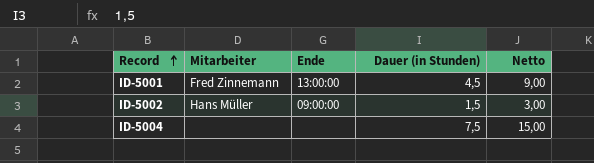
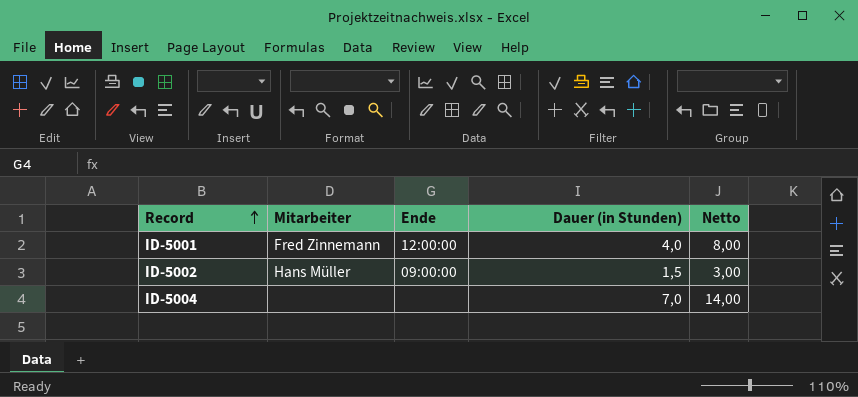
ID-5001 | Ende: 13:00:00 -> 12:00:00
ID-5001 | Dauer (in Stunden): 4,5 -> 4,0
ID-5001 | Netto: 9,00 -> 8,00
ID-5004 | Dauer (in Stunden): 7,5 -> 7,0
ID-5004 | Netto: 15,00 -> 14,00

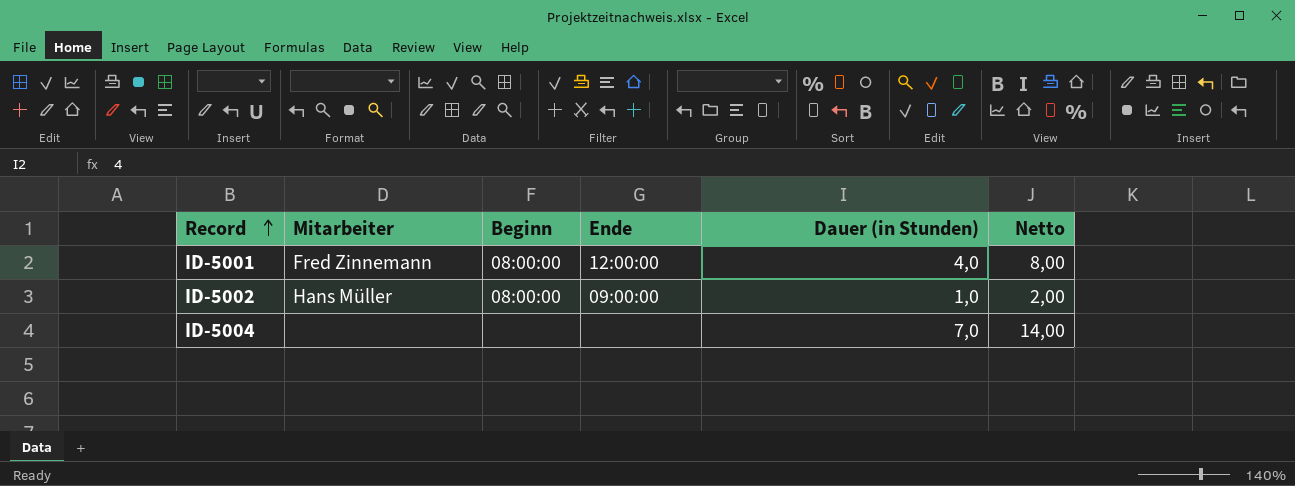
column Beginn | position: none -> 3
ID-5002 | Dauer (in Stunden): 1,5 -> 1,0
ID-5002 | Netto: 3,00 -> 2,00

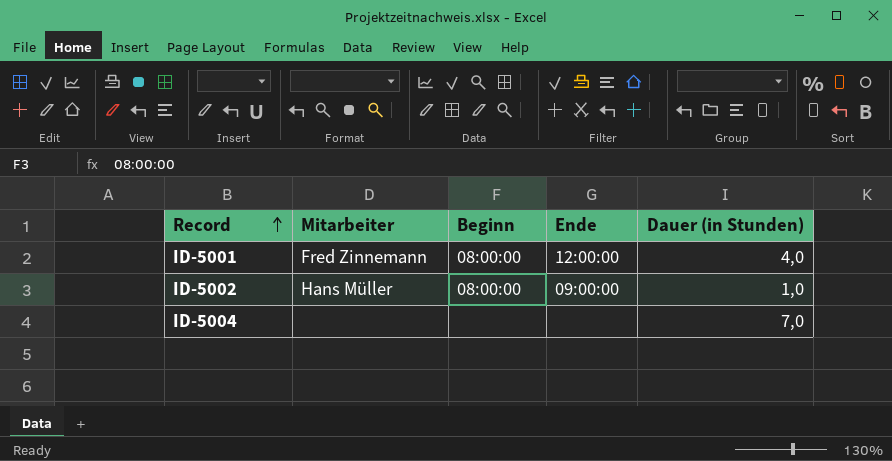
column Netto | formula: [Dauer (in Stunden)] * 2 -> none

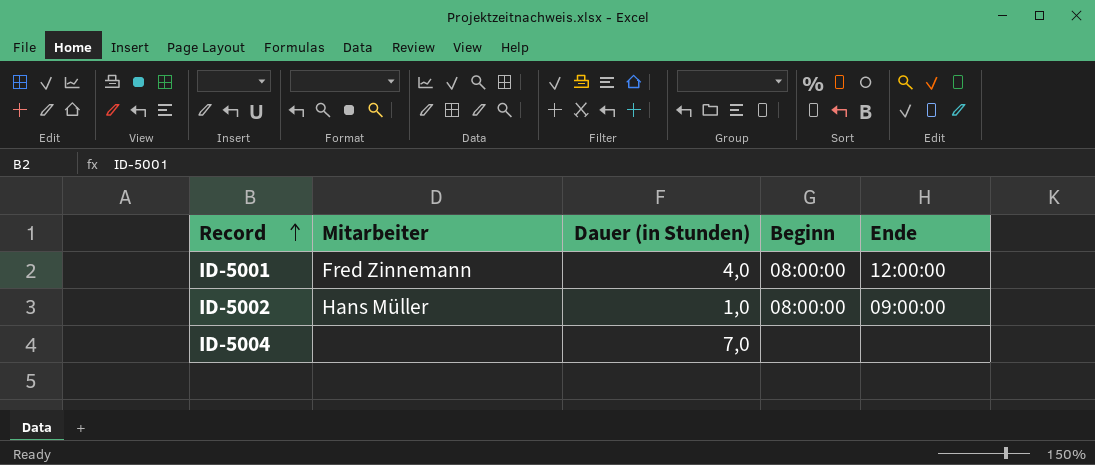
column Dauer (in Stunden) | position: 5 -> 3

